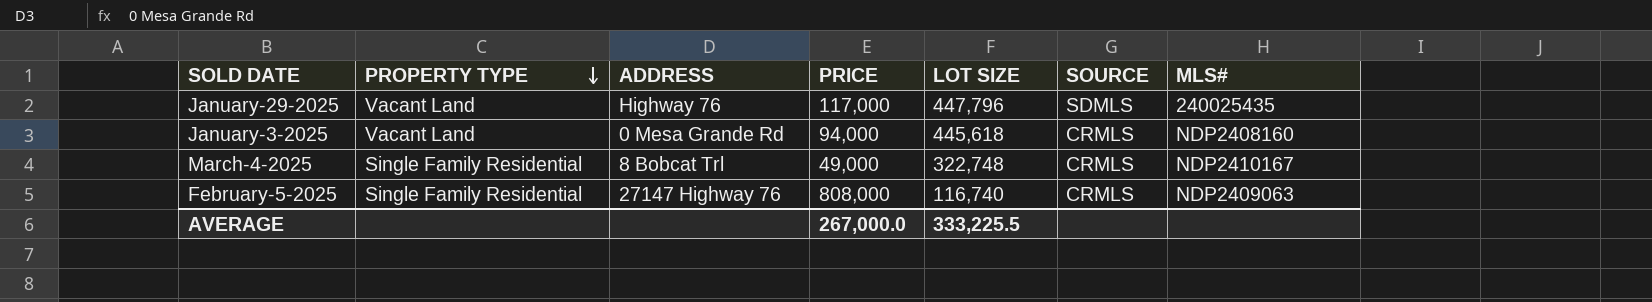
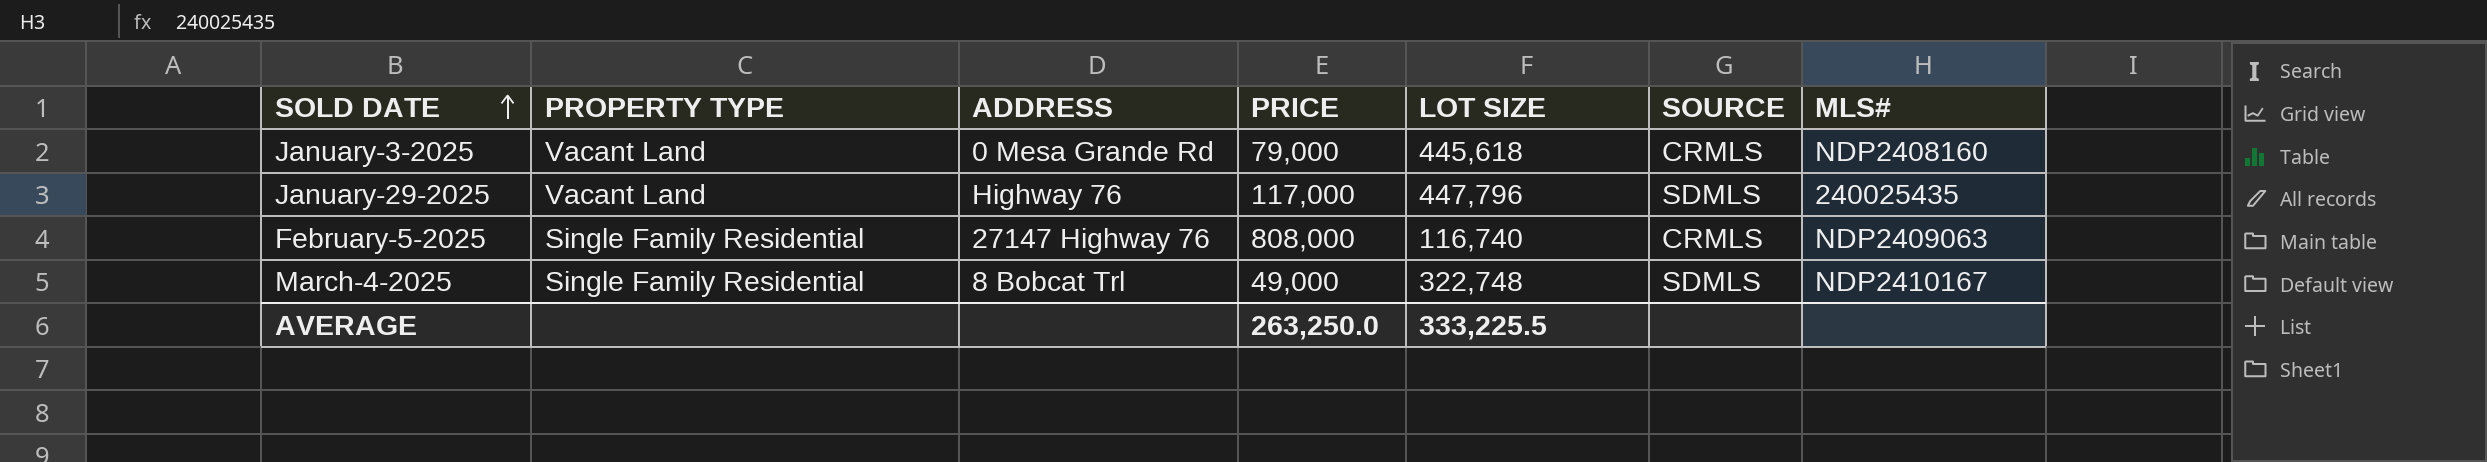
row order: PROPERTY TYPE descending -> SOLD DATE ascending
January-3-2025 | PRICE: 94,000 -> 79,000
March-4-2025 | SOURCE: CRMLS -> SDMLS
AVERAGE | PRICE: 267,000.0 -> 263,250.0

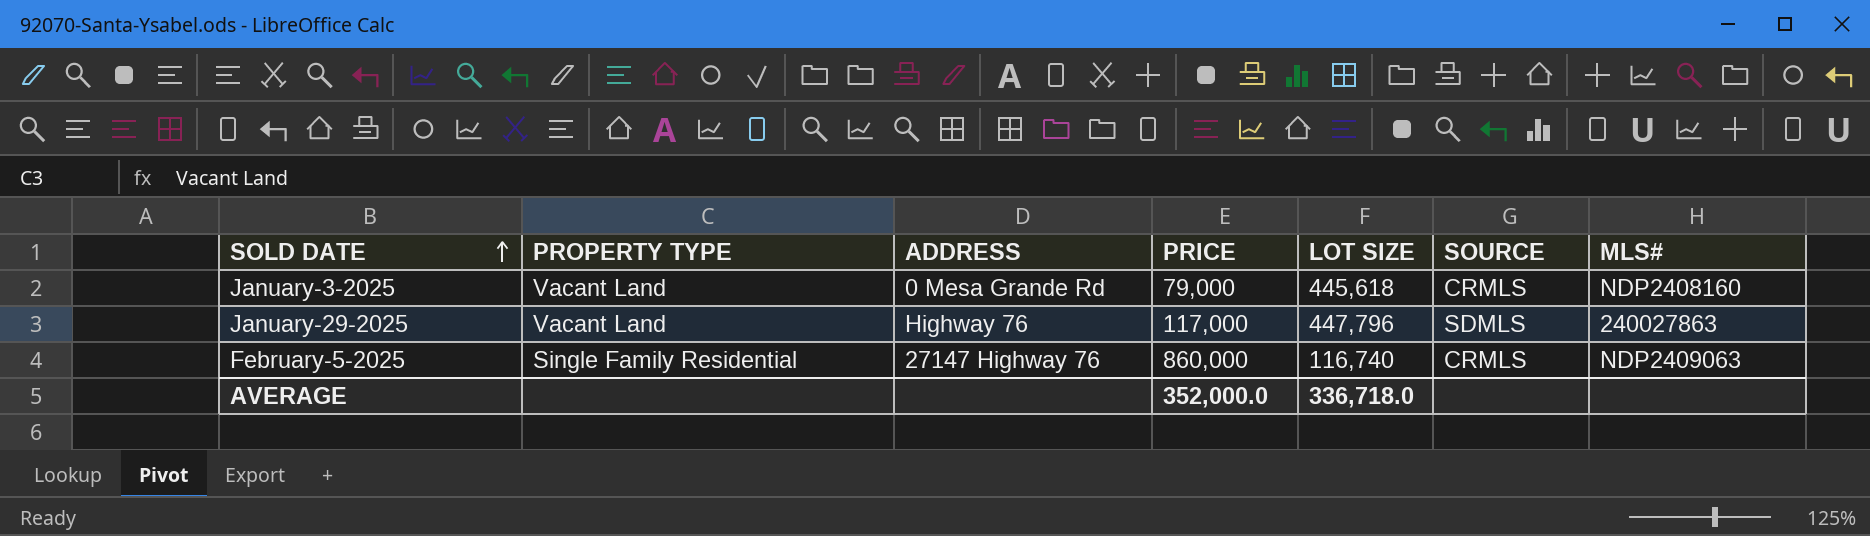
row March-4-2025: Single Family Residential | 8 Bobcat Trl | 49,000 | 322,748 | SDMLS | NDP2410167 -> none
January-29-2025 | MLS#: 240025435 -> 240027863
February-5-2025 | PRICE: 808,000 -> 860,000
AVERAGE | PRICE: 263,250.0 -> 352,000.0
AVERAGE | LOT SIZE: 333,225.5 -> 336,718.0

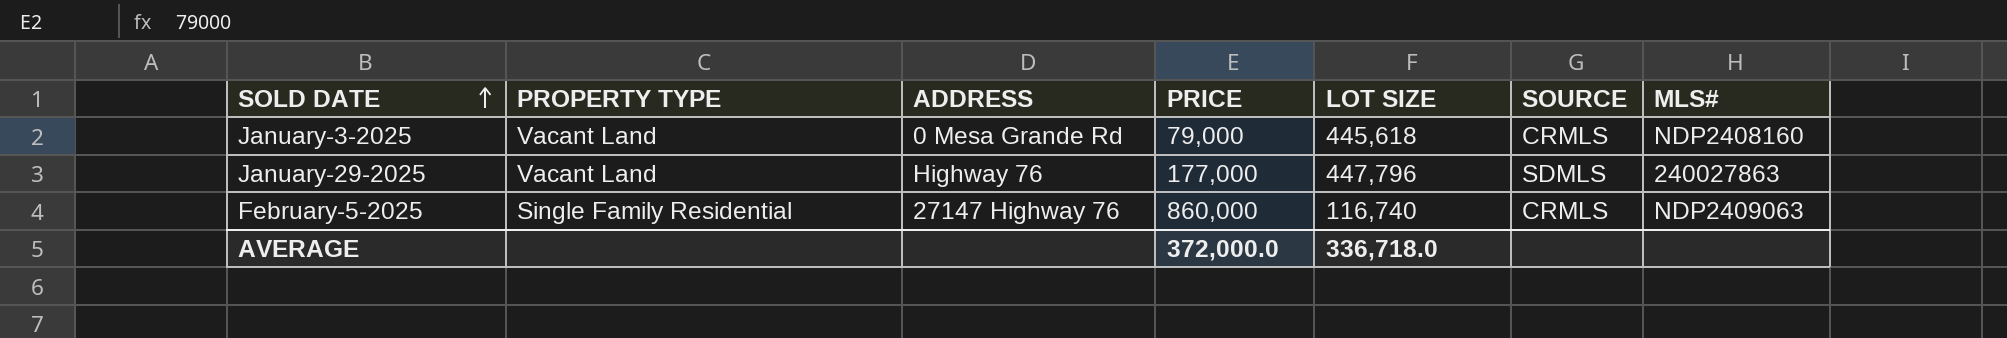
January-29-2025 | PRICE: 117,000 -> 177,000
AVERAGE | PRICE: 352,000.0 -> 372,000.0

